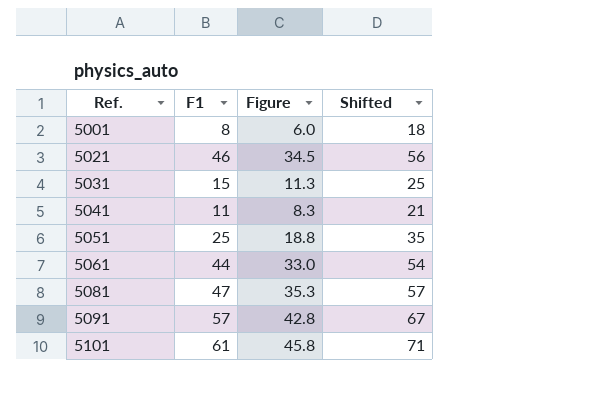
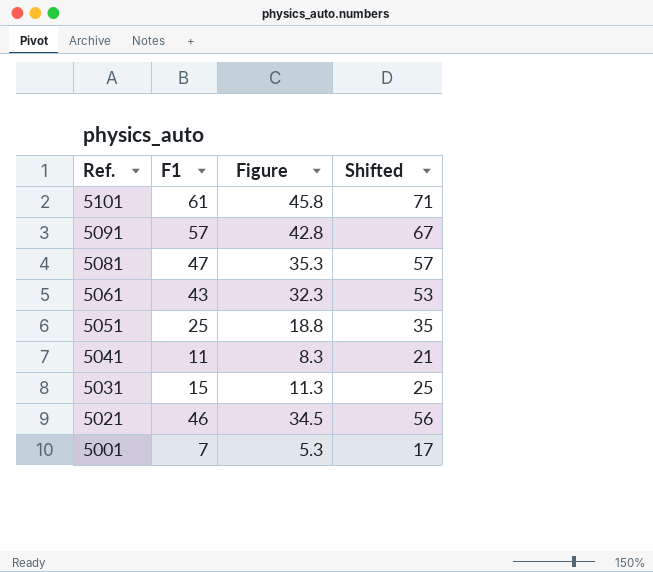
row order: Ref. ascending -> Ref. descending
5061 | F1: 44 -> 43
5061 | Figure: 33.0 -> 32.3
5061 | Shifted: 54 -> 53
5001 | F1: 8 -> 7
5001 | Figure: 6.0 -> 5.3
5001 | Shifted: 18 -> 17

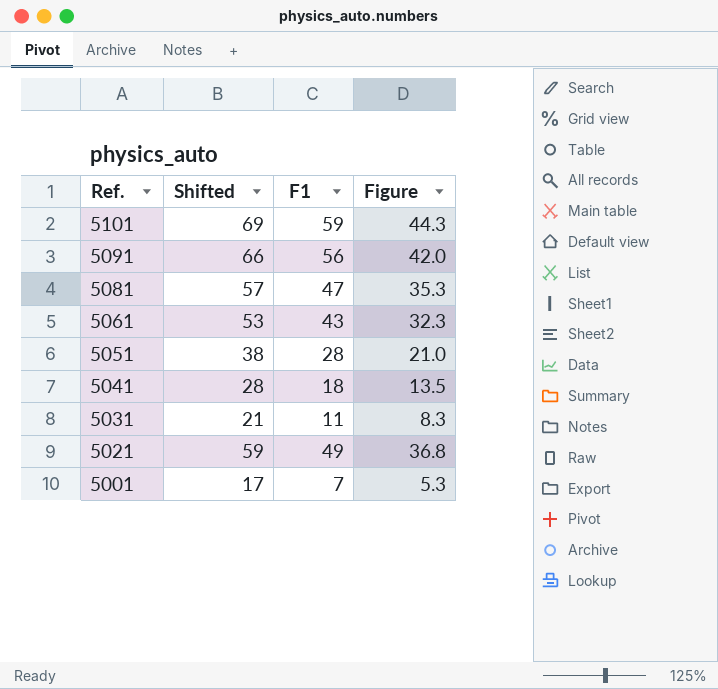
column Shifted | position: 4 -> 2
5101 | Shifted: 71 -> 69
5101 | F1: 61 -> 59
5101 | Figure: 45.8 -> 44.3
5091 | Shifted: 67 -> 66
5091 | F1: 57 -> 56
5091 | Figure: 42.8 -> 42.0
5051 | Shifted: 35 -> 38
5051 | F1: 25 -> 28
5051 | Figure: 18.8 -> 21.0
5041 | Shifted: 21 -> 28
5041 | F1: 11 -> 18
5041 | Figure: 8.3 -> 13.5
5031 | Shifted: 25 -> 21
5031 | F1: 15 -> 11
5031 | Figure: 11.3 -> 8.3
5021 | Shifted: 56 -> 59
5021 | F1: 46 -> 49
5021 | Figure: 34.5 -> 36.8

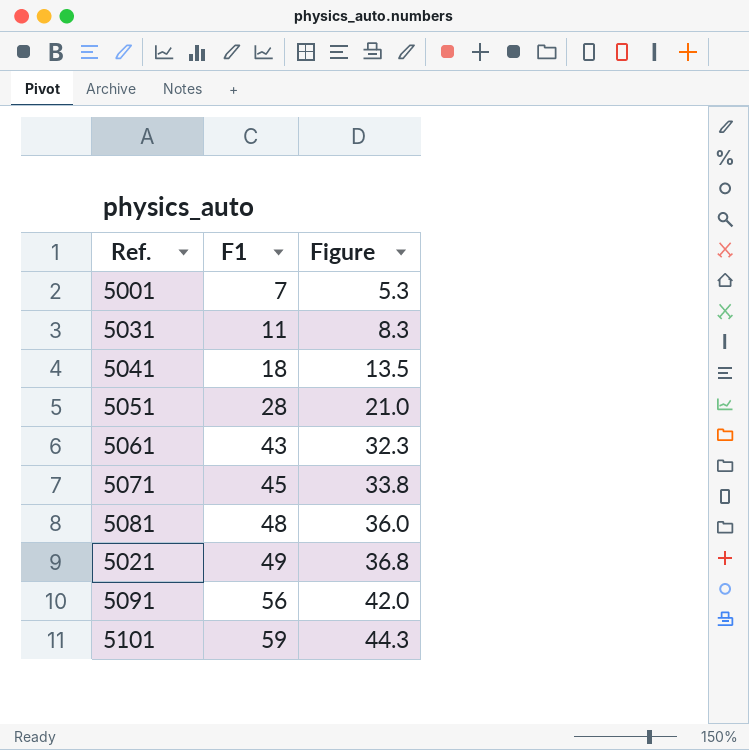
row order: Ref. descending -> F1 ascending
column Shifted | formula: [F1] + 10 -> none
row 5071: none -> 45 | 33.8
5081 | F1: 47 -> 48
5081 | Figure: 35.3 -> 36.0

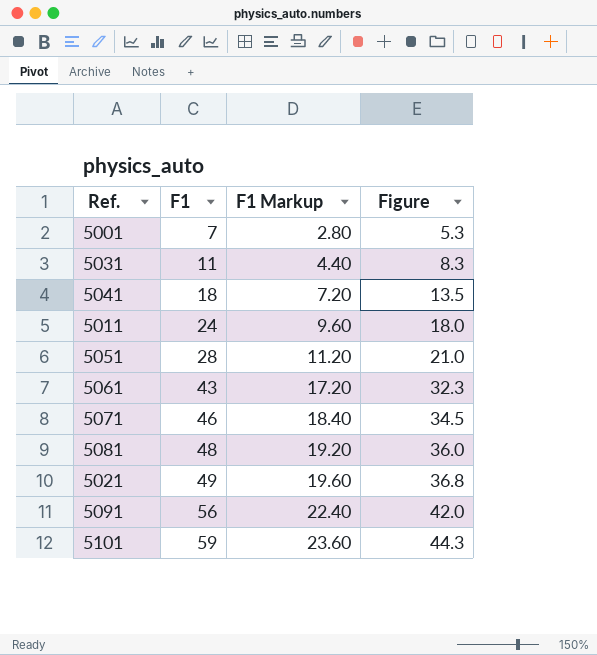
column F1 Markup | formula: none -> [F1] * 0.4
row 5011: none -> 24 | 9.60 | 18.0
5071 | F1: 45 -> 46
5071 | Figure: 33.8 -> 34.5

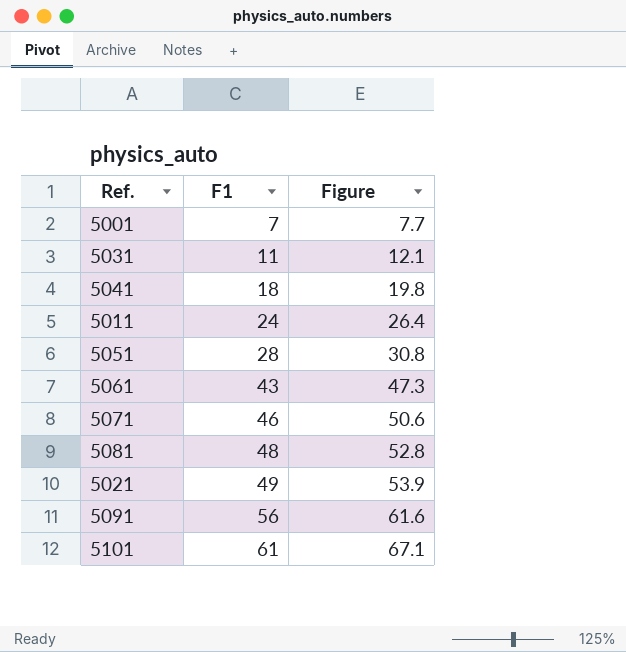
column F1 Markup | formula: [F1] * 0.4 -> none
column Figure | formula: [F1] * 0.75 -> [F1] * 1.1
5101 | F1: 59 -> 61

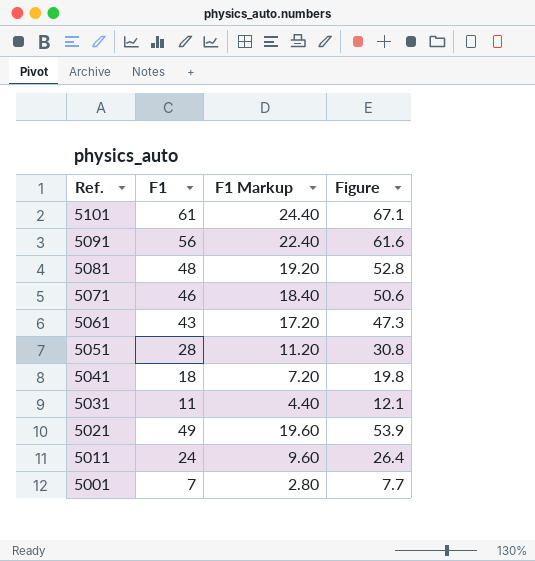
row order: F1 ascending -> Ref. descending
column F1 Markup | formula: none -> [F1] * 0.4

